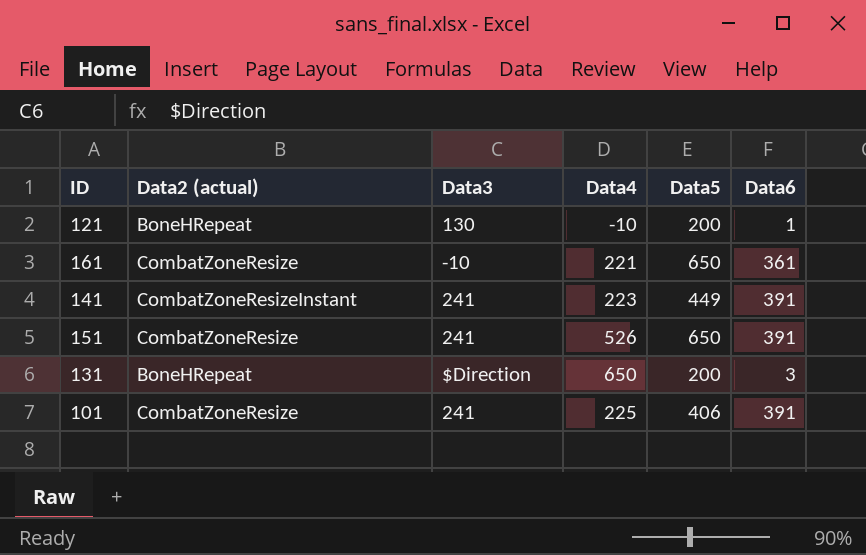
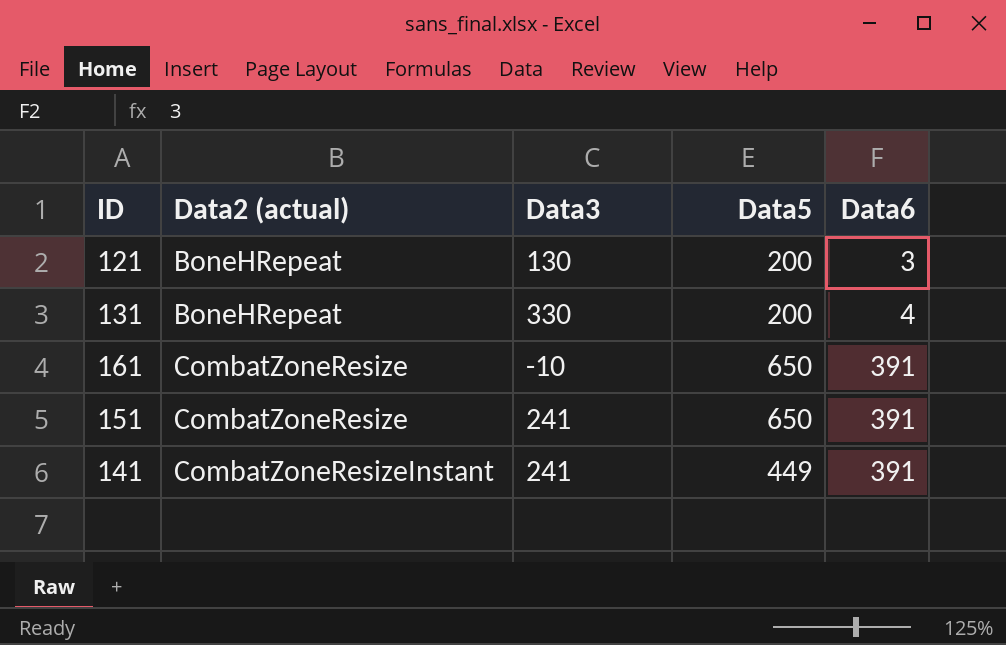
row order: none -> Data2 (actual) ascending
column Data4 | position: 4 -> none
row 101: CombatZoneResize | 241 | 225 | 406 | 391 -> none
121 | Data6: 1 -> 3
131 | Data3: $Direction -> 330
131 | Data6: 3 -> 4
161 | Data6: 361 -> 391

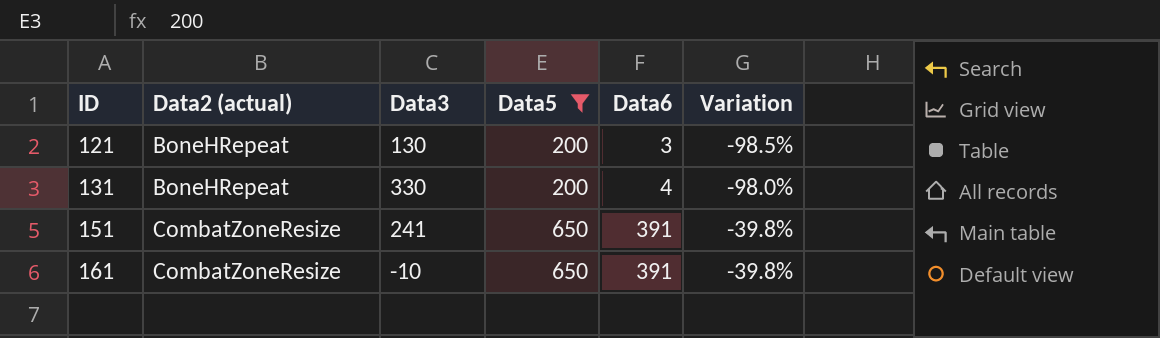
filter: none -> Data5 != 449
row order: Data2 (actual) ascending -> ID ascending
column Variation | formula: none -> ([Data6] - [Data5]) / [Data5]

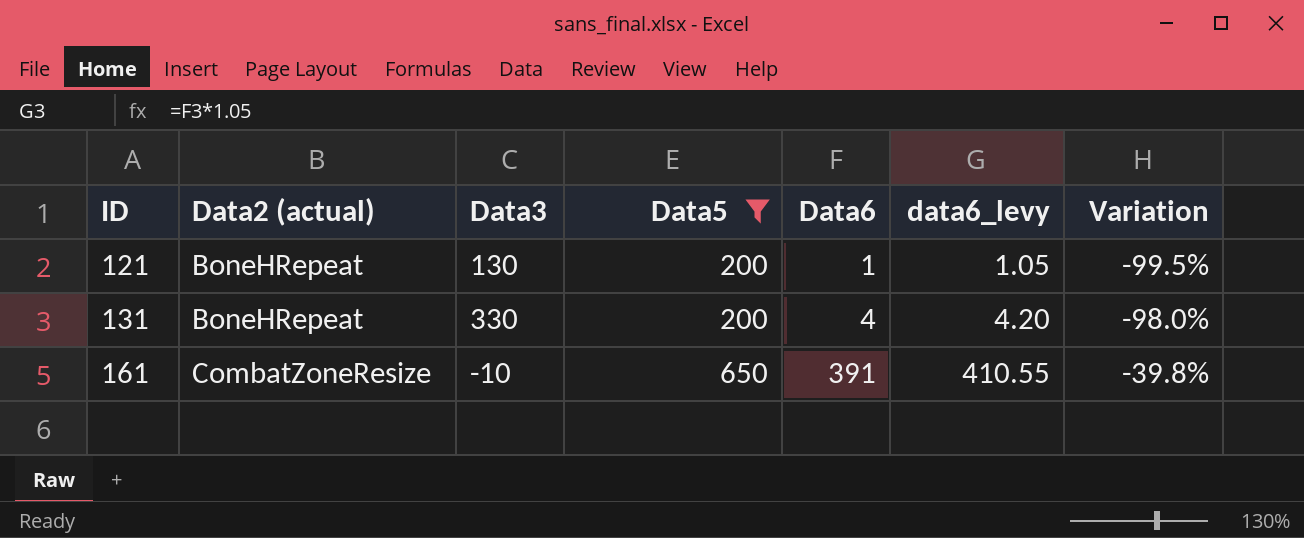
column data6_levy | formula: none -> [Data6] * 1.05
row 151: CombatZoneResize | 241 | 650 | 391 | -39.8% -> none
121 | Data6: 3 -> 1
121 | Variation: -98.5% -> -99.5%

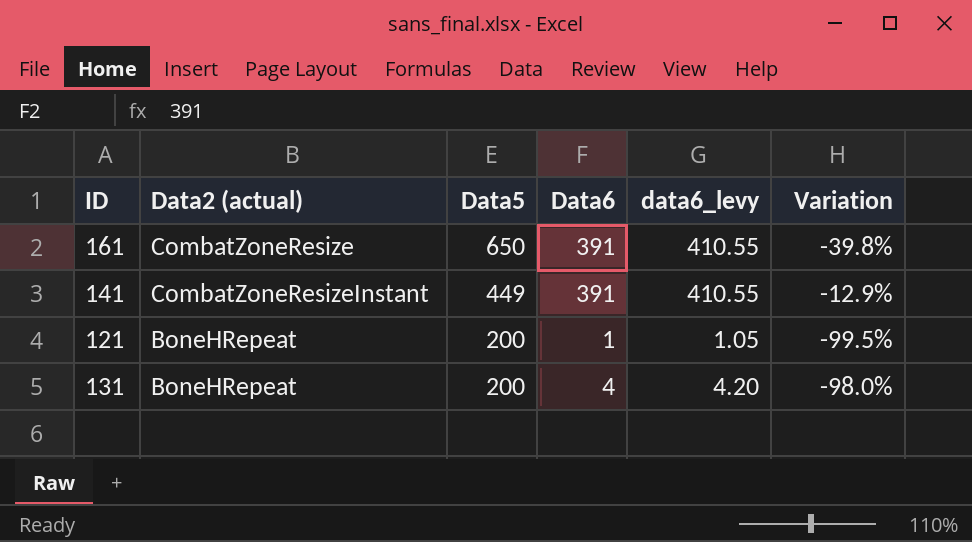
filter: Data5 != 449 -> none
row order: ID ascending -> Data5 descending
column Data3 | position: 3 -> none

